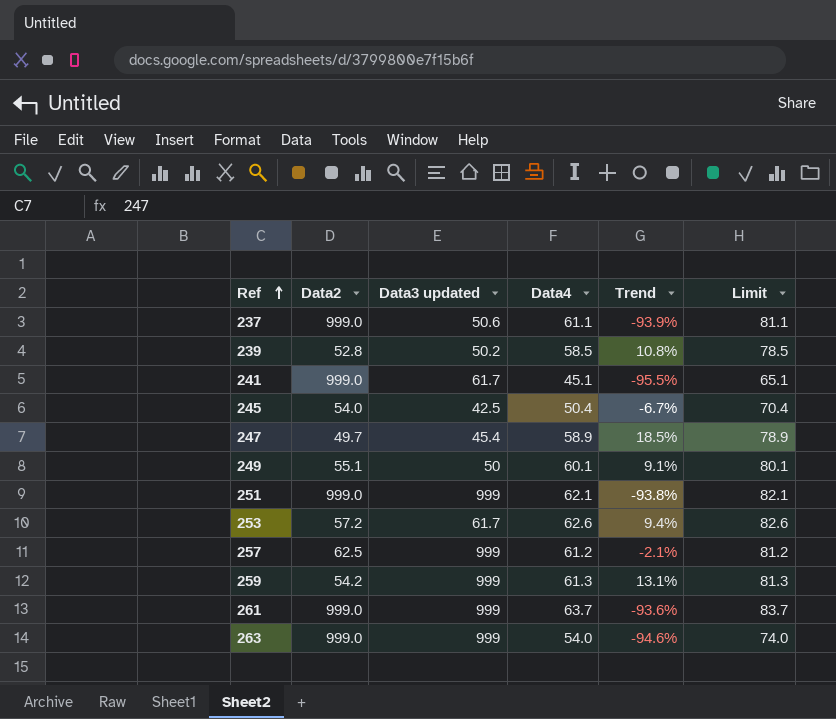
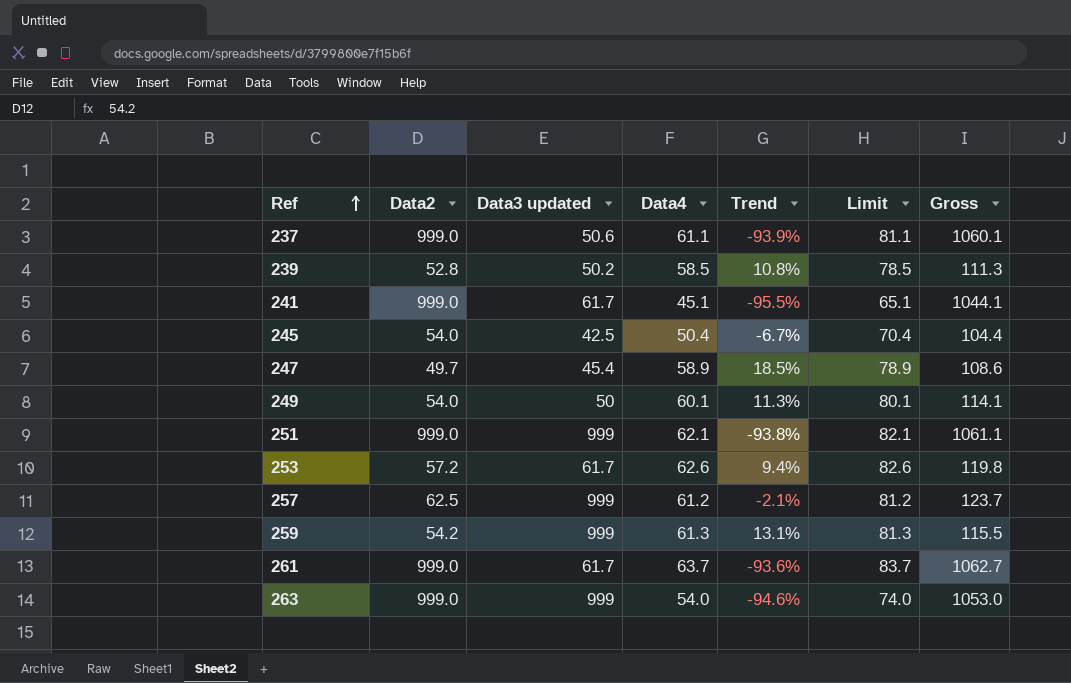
column Gross | formula: none -> [Data2] + [Data4]
249 | Data2: 55.1 -> 54.0
249 | Trend: 9.1% -> 11.3%
261 | Data3 updated: 999 -> 61.7

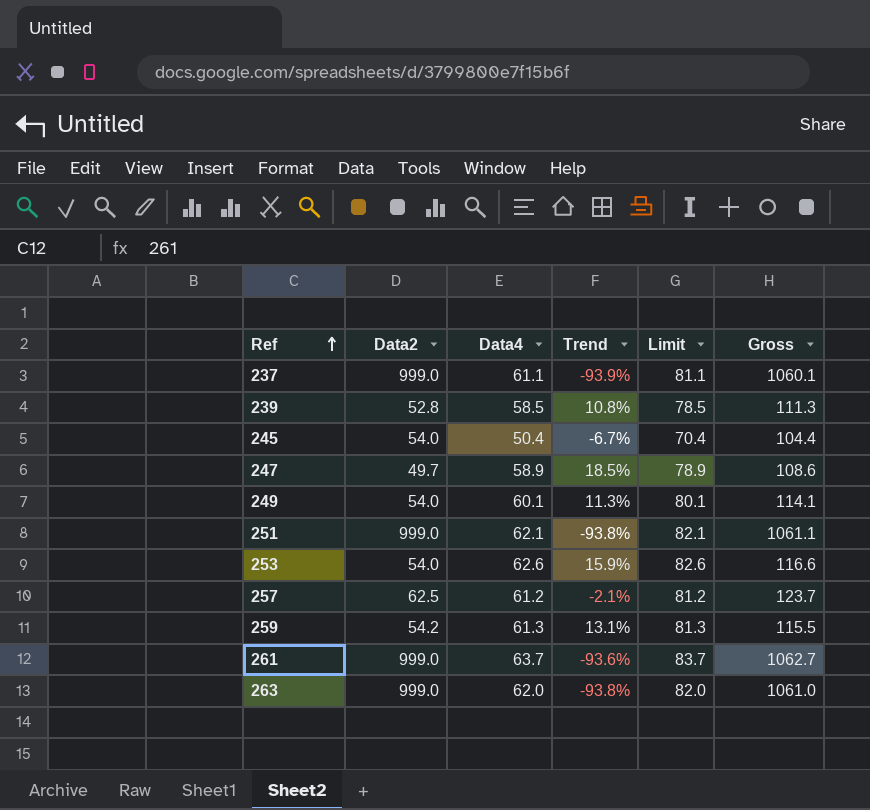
column Data3 updated | position: 3 -> none
row 241: 999.0 | 61.7 | 45.1 | -95.5% | 65.1 | 1044.1 -> none
253 | Data2: 57.2 -> 54.0
253 | Trend: 9.4% -> 15.9%
253 | Gross: 119.8 -> 116.6
263 | Data4: 54.0 -> 62.0
263 | Trend: -94.6% -> -93.8%
263 | Limit: 74.0 -> 82.0
263 | Gross: 1053.0 -> 1061.0

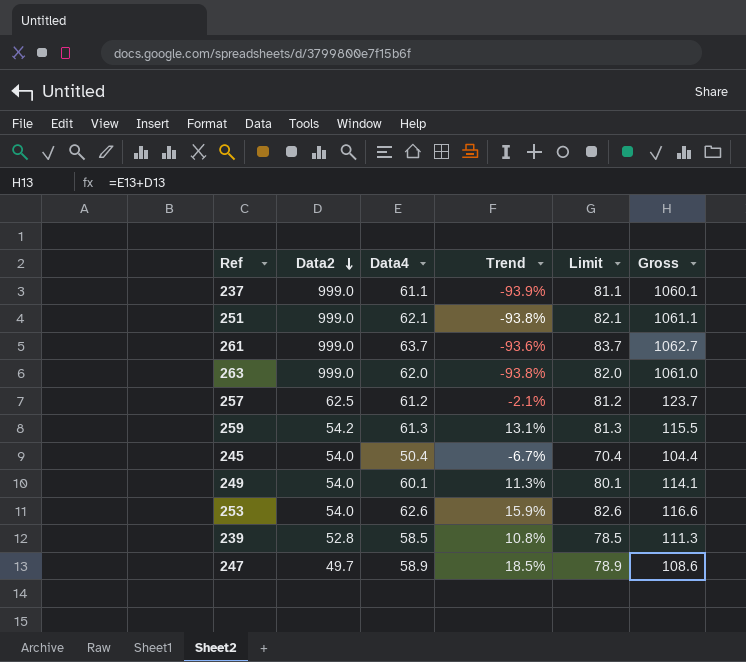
row order: Ref ascending -> Data2 descending

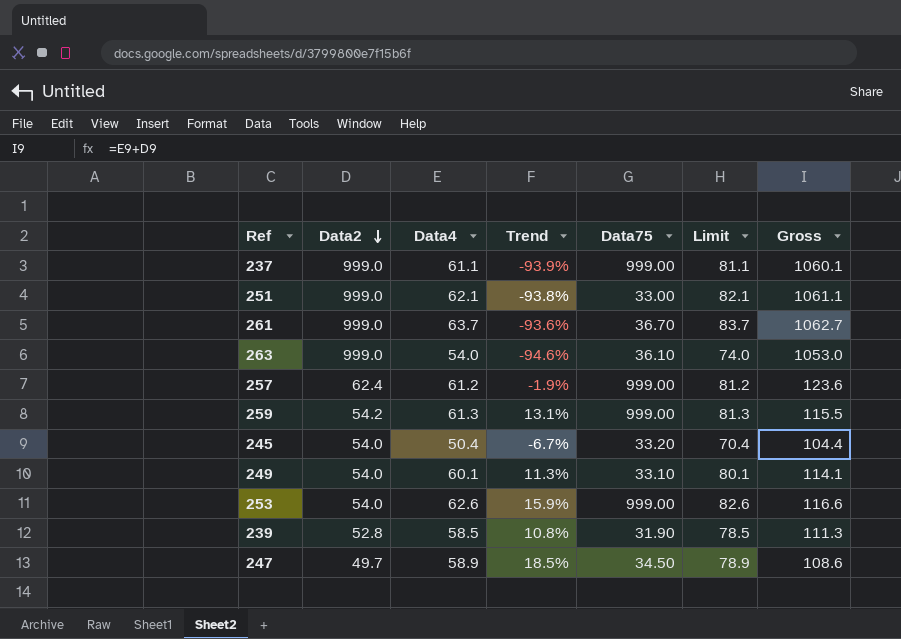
column Data75 | position: none -> 5
263 | Data4: 62.0 -> 54.0
263 | Trend: -93.8% -> -94.6%
263 | Limit: 82.0 -> 74.0
263 | Gross: 1061.0 -> 1053.0
257 | Data2: 62.5 -> 62.4
257 | Trend: -2.1% -> -1.9%
257 | Gross: 123.7 -> 123.6

